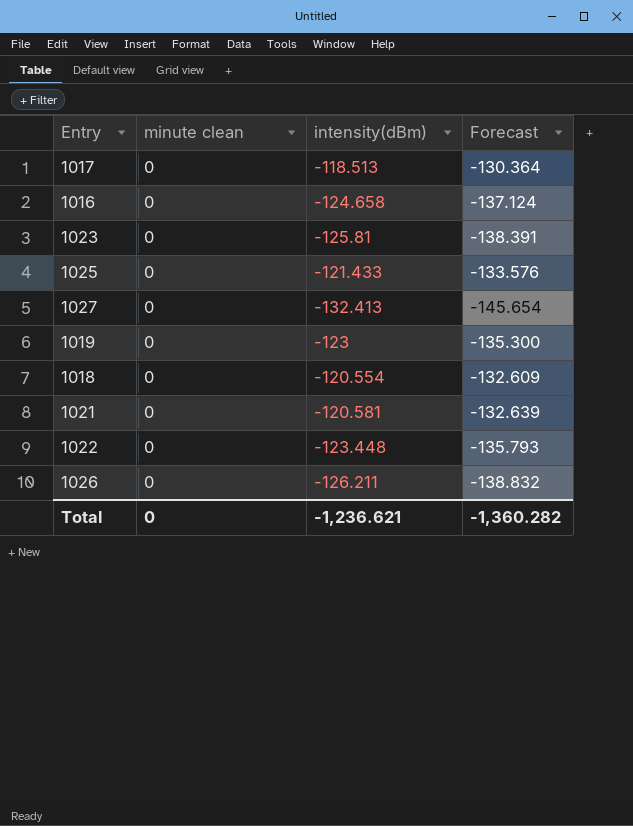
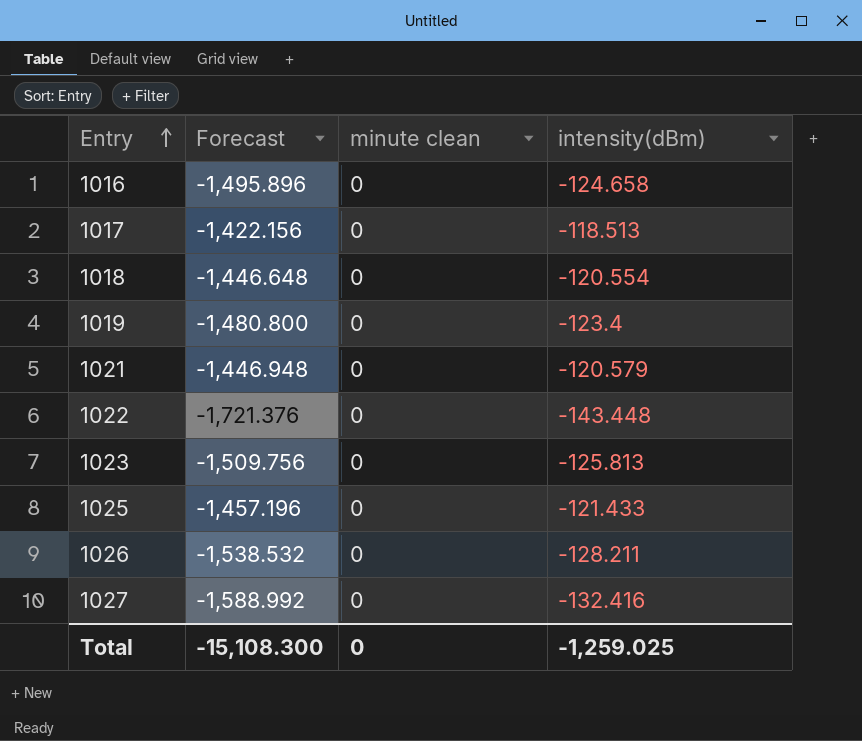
row order: none -> Entry ascending
column Forecast | formula: [intensity(dBm)] * 1.1 -> [intensity(dBm)] * 12
column Forecast | position: 4 -> 2
1019 | intensity(dBm): -123 -> -123.4
1021 | intensity(dBm): -120.581 -> -120.579
1022 | intensity(dBm): -123.448 -> -143.448
1023 | intensity(dBm): -125.81 -> -125.813
1026 | intensity(dBm): -126.211 -> -128.211
1027 | intensity(dBm): -132.413 -> -132.416
Total | Forecast: -1,360.282 -> -15,108.300
Total | intensity(dBm): -1,236.621 -> -1,259.025

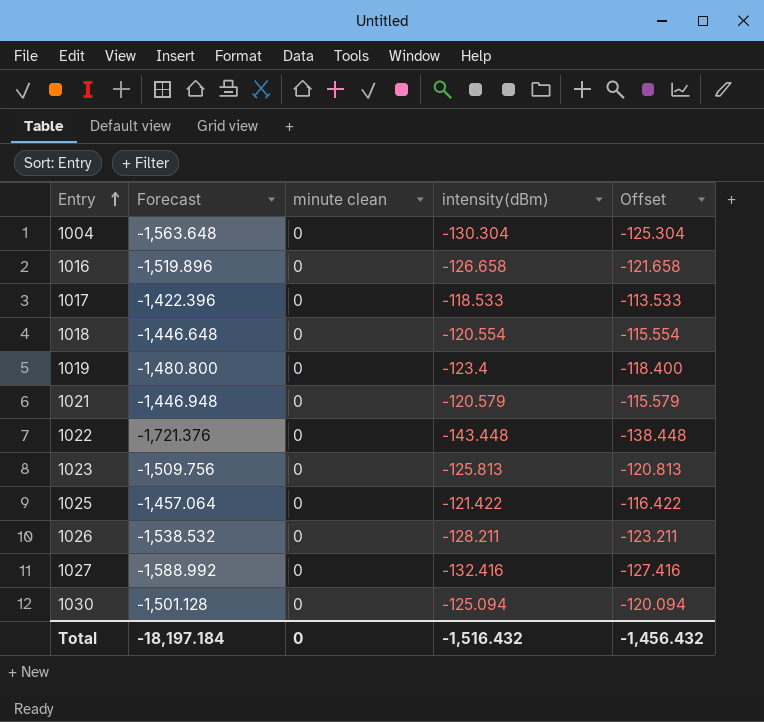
column Offset | formula: none -> [intensity(dBm)] + 5
row 1004: none -> -1,563.648 | 0 | -130.304 | -125.304
1016 | Forecast: -1,495.896 -> -1,519.896
1016 | intensity(dBm): -124.658 -> -126.658
1017 | Forecast: -1,422.156 -> -1,422.396
1017 | intensity(dBm): -118.513 -> -118.533
1025 | Forecast: -1,457.196 -> -1,457.064
1025 | intensity(dBm): -121.433 -> -121.422
row 1030: none -> -1,501.128 | 0 | -125.094 | -120.094
Total | Forecast: -15,108.300 -> -18,197.184
Total | intensity(dBm): -1,259.025 -> -1,516.432

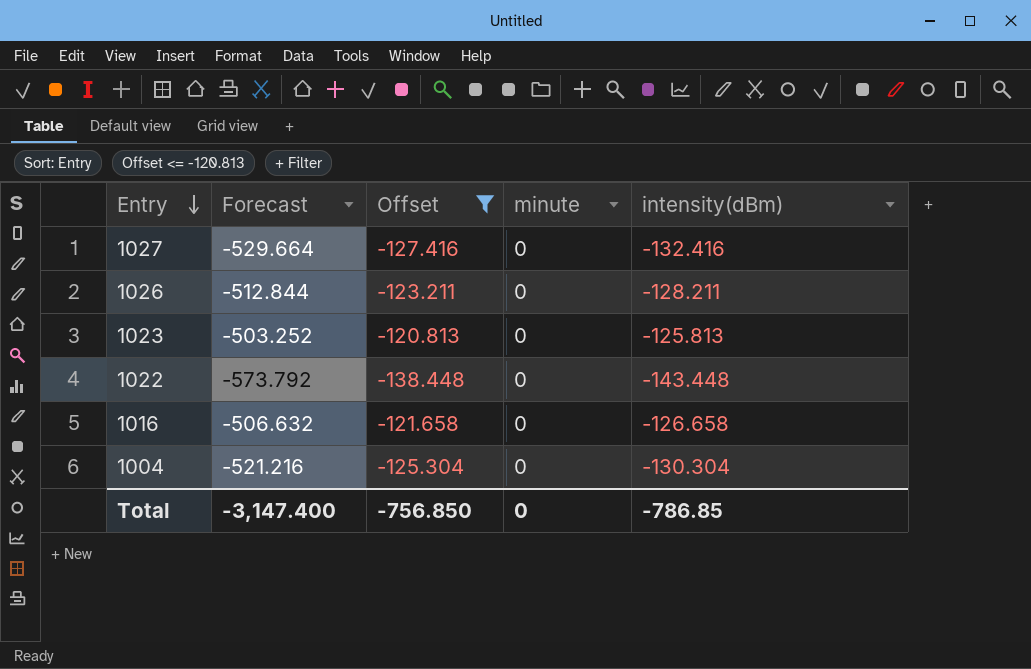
filter: none -> Offset <= -120.813
row order: Entry ascending -> Entry descending
column Forecast | formula: [intensity(dBm)] * 12 -> [intensity(dBm)] * 4
column Offset | position: 5 -> 3
column name: minute clean -> minute
Total | Forecast: -18,197.184 -> -3,147.400
Total | Offset: -1,456.432 -> -756.850
Total | intensity(dBm): -1,516.432 -> -786.85

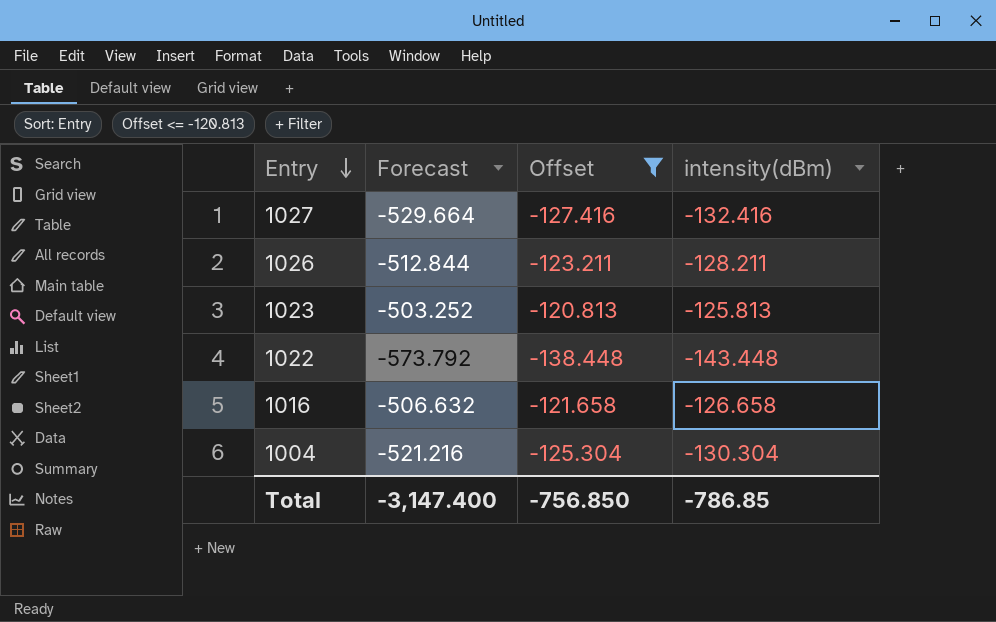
column minute | position: 4 -> none

